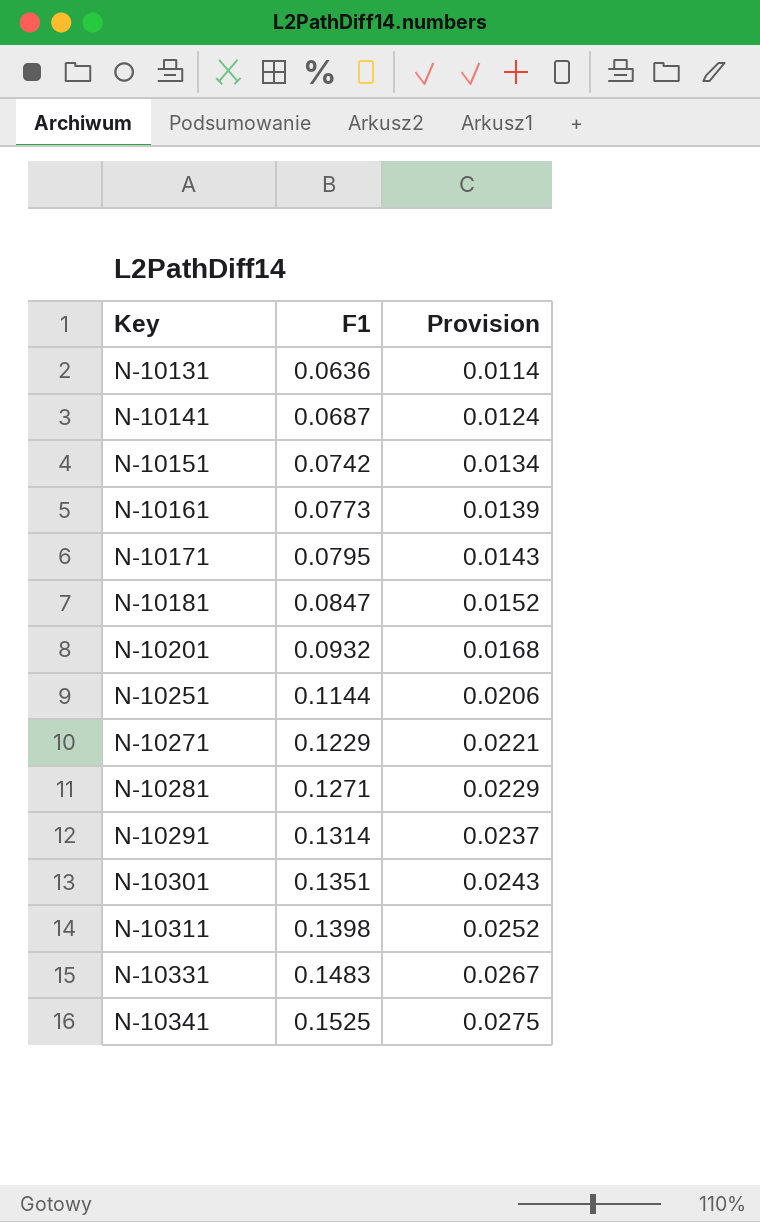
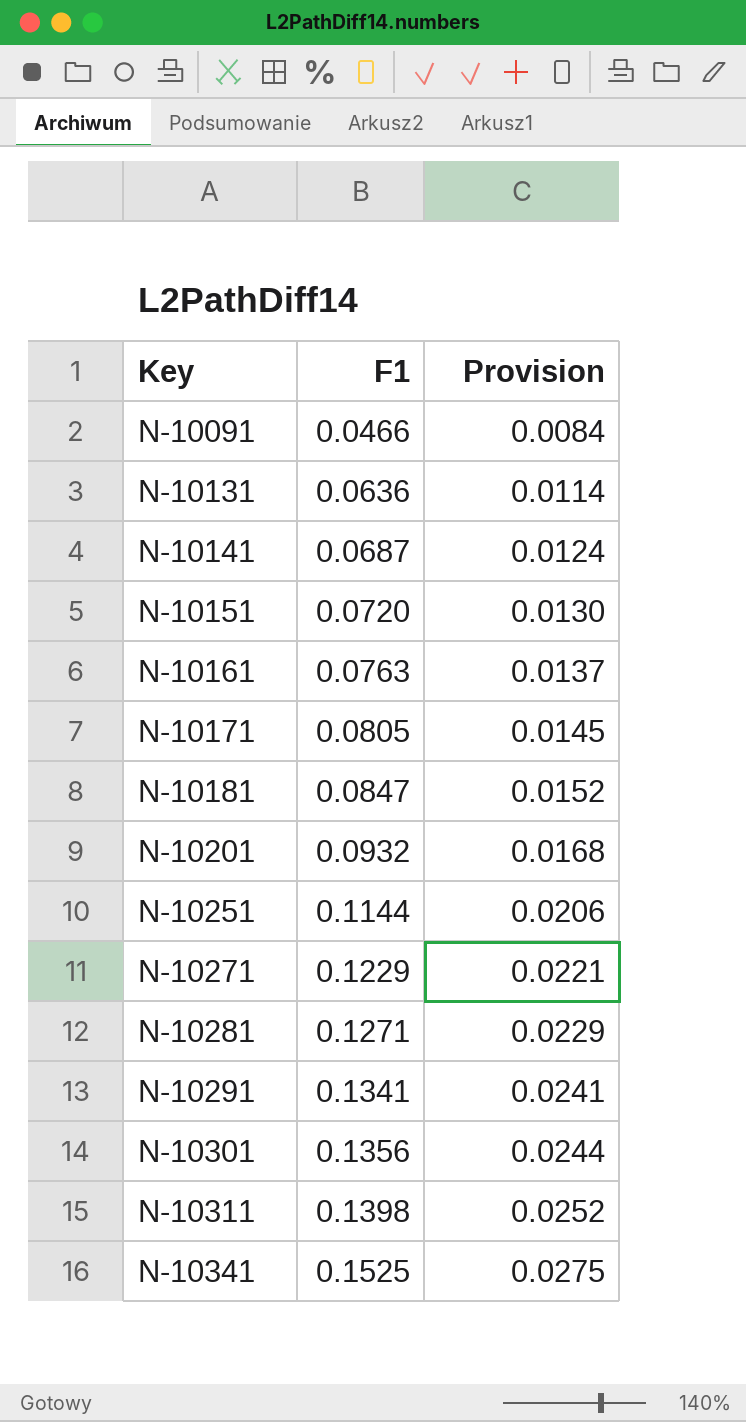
row N-10331: 0.1483 | 0.0267 -> none
row N-10091: none -> 0.0466 | 0.0084
N-10151 | F1: 0.0742 -> 0.0720
N-10151 | Provision: 0.0134 -> 0.0130
N-10161 | F1: 0.0773 -> 0.0763
N-10161 | Provision: 0.0139 -> 0.0137
N-10171 | F1: 0.0795 -> 0.0805
N-10171 | Provision: 0.0143 -> 0.0145
N-10291 | F1: 0.1314 -> 0.1341
N-10291 | Provision: 0.0237 -> 0.0241
N-10301 | F1: 0.1351 -> 0.1356
N-10301 | Provision: 0.0243 -> 0.0244

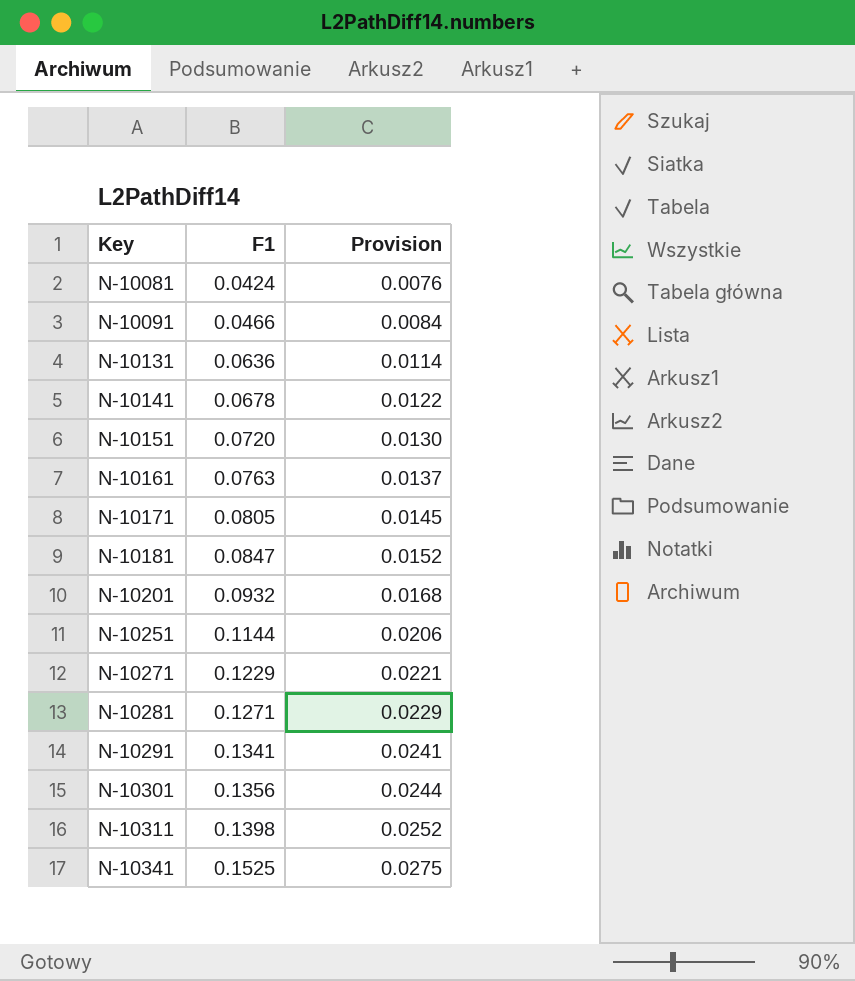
row N-10081: none -> 0.0424 | 0.0076
N-10141 | F1: 0.0687 -> 0.0678
N-10141 | Provision: 0.0124 -> 0.0122

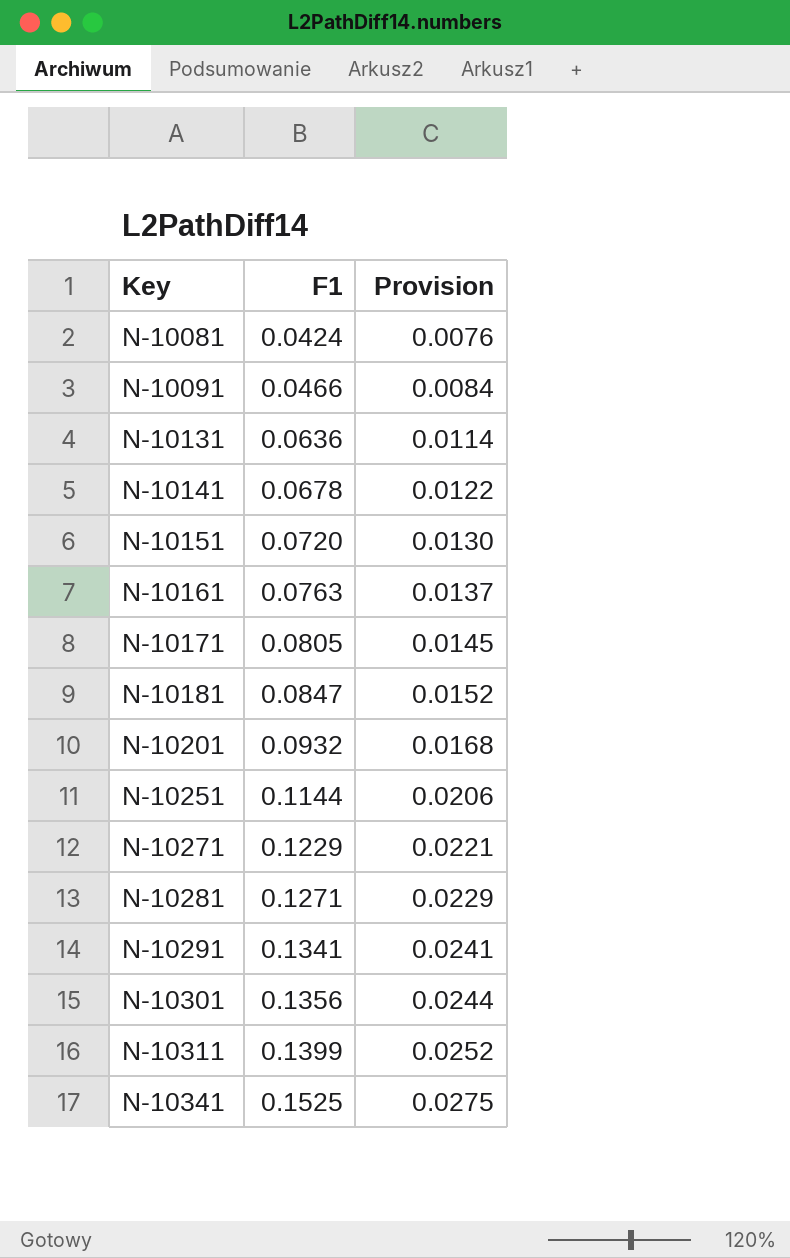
N-10311 | F1: 0.1398 -> 0.1399

